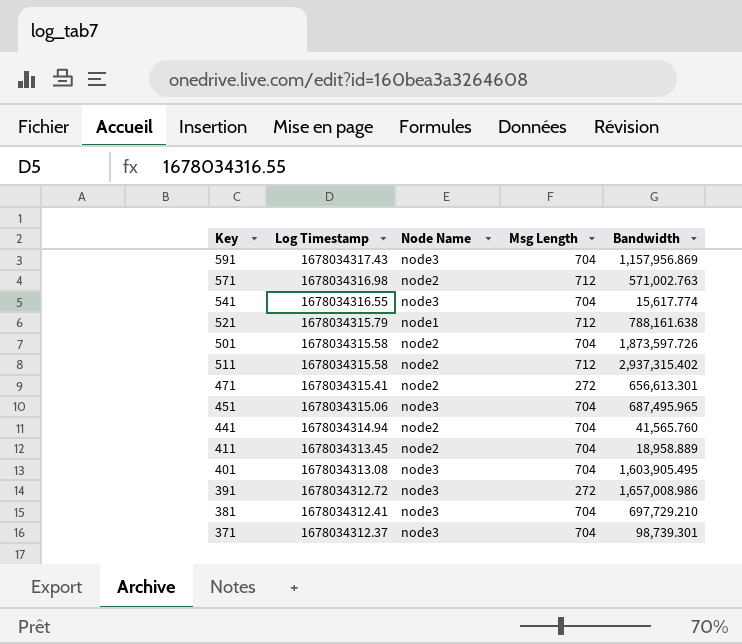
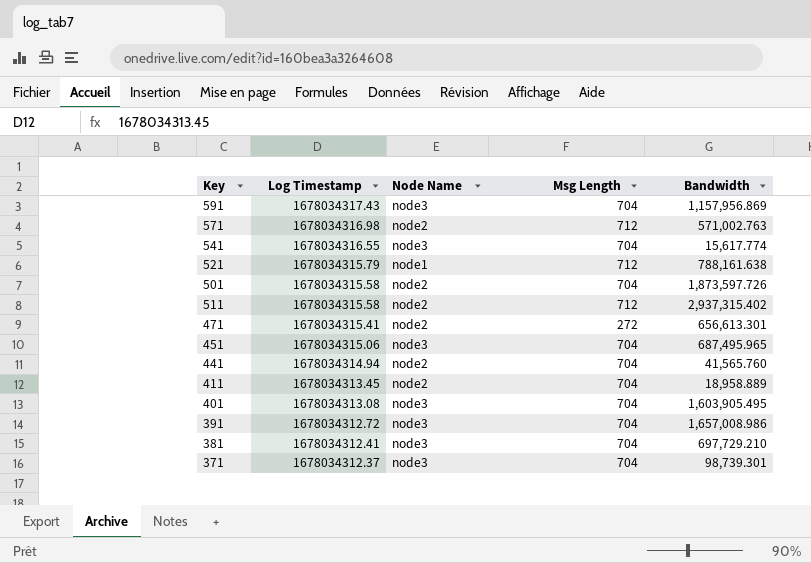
391 | Msg Length: 272 -> 704

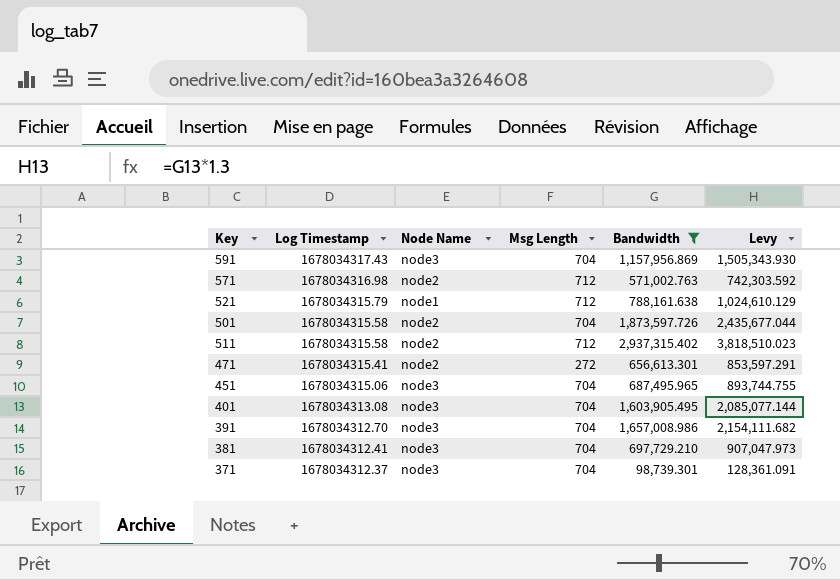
filter: none -> Bandwidth >= 98,739.301
column Levy | formula: none -> [Bandwidth] * 1.3
391 | Log Timestamp: 1678034312.72 -> 1678034312.70

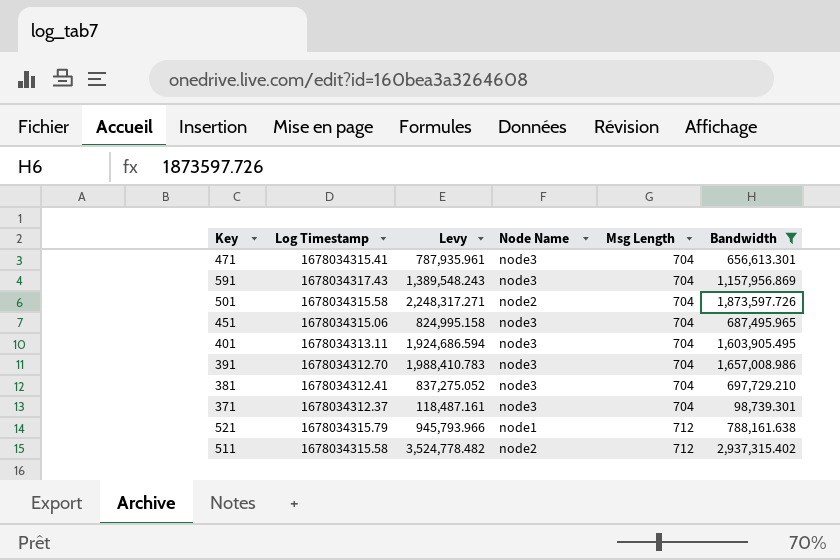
row order: Log Timestamp descending -> Msg Length ascending
column Levy | formula: [Bandwidth] * 1.3 -> [Bandwidth] * 1.2
column Levy | position: 6 -> 3
row 571: 1678034316.98 | node2 | 712 | 571,002.763 | 742,303.592 -> none
471 | Node Name: node2 -> node3
471 | Msg Length: 272 -> 704
401 | Log Timestamp: 1678034313.08 -> 1678034313.11

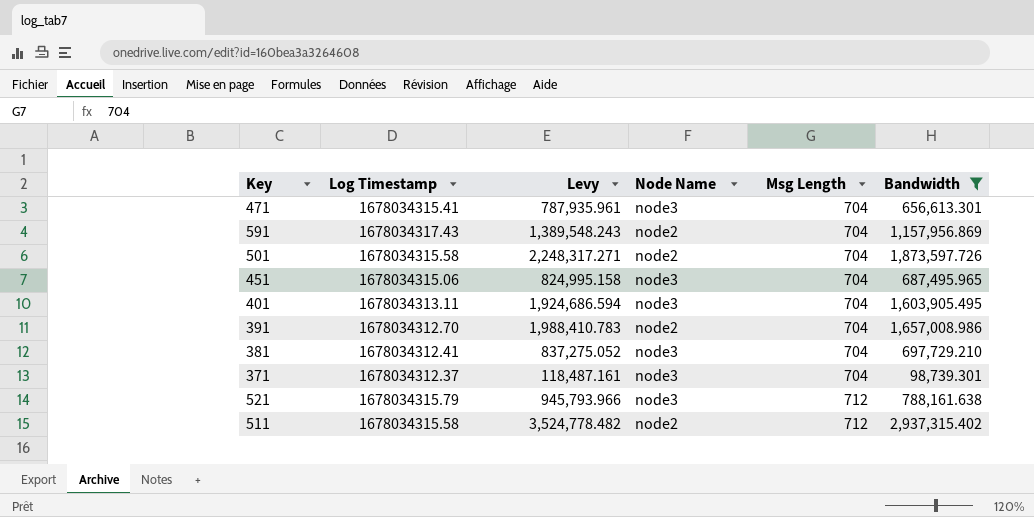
591 | Node Name: node3 -> node2
391 | Node Name: node3 -> node2
521 | Node Name: node1 -> node3

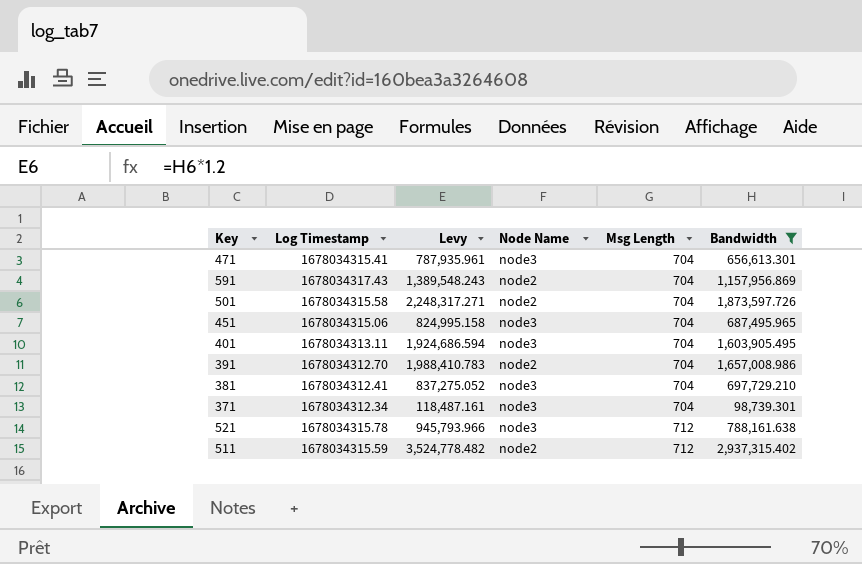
371 | Log Timestamp: 1678034312.37 -> 1678034312.34
521 | Log Timestamp: 1678034315.79 -> 1678034315.78
511 | Log Timestamp: 1678034315.58 -> 1678034315.59

